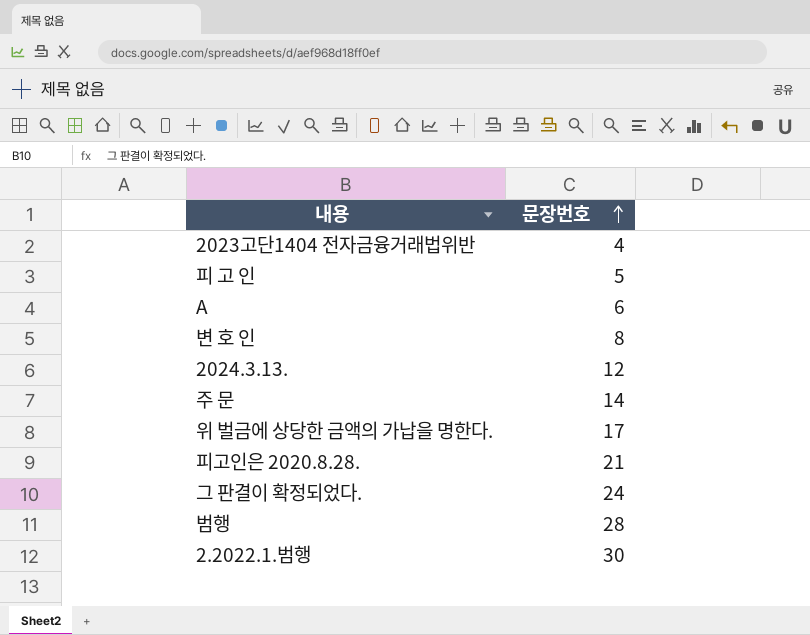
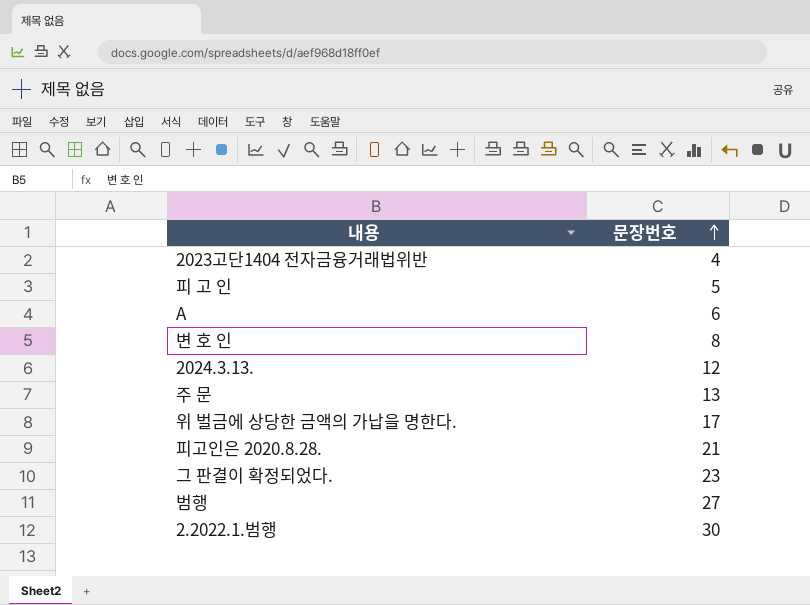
주 문 | 문장번호: 14 -> 13
그 판결이 확정되었다. | 문장번호: 24 -> 23
범행 | 문장번호: 28 -> 27

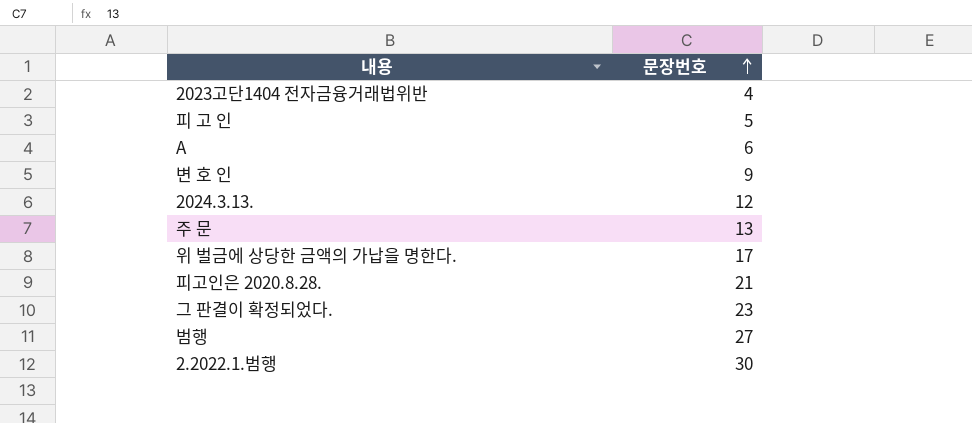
변 호 인 | 문장번호: 8 -> 9

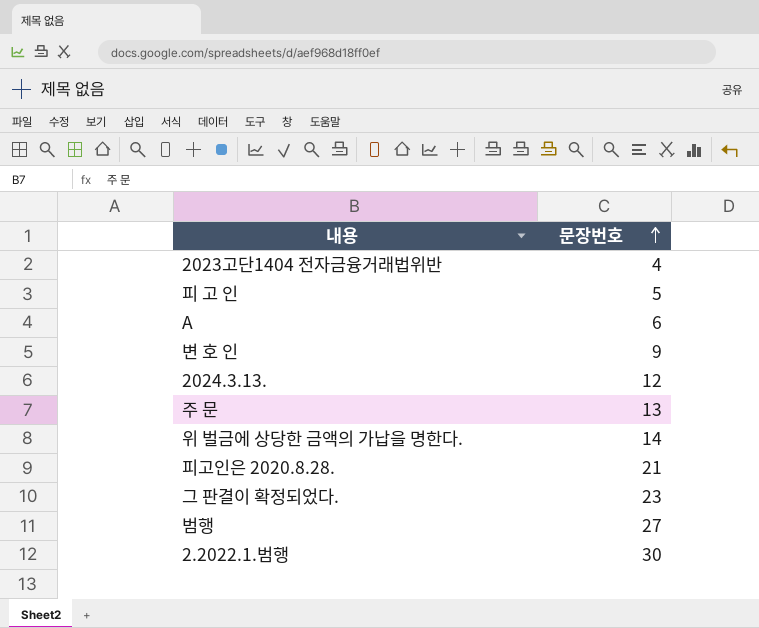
위 벌금에 상당한 금액의 가납을 명한다. | 문장번호: 17 -> 14

